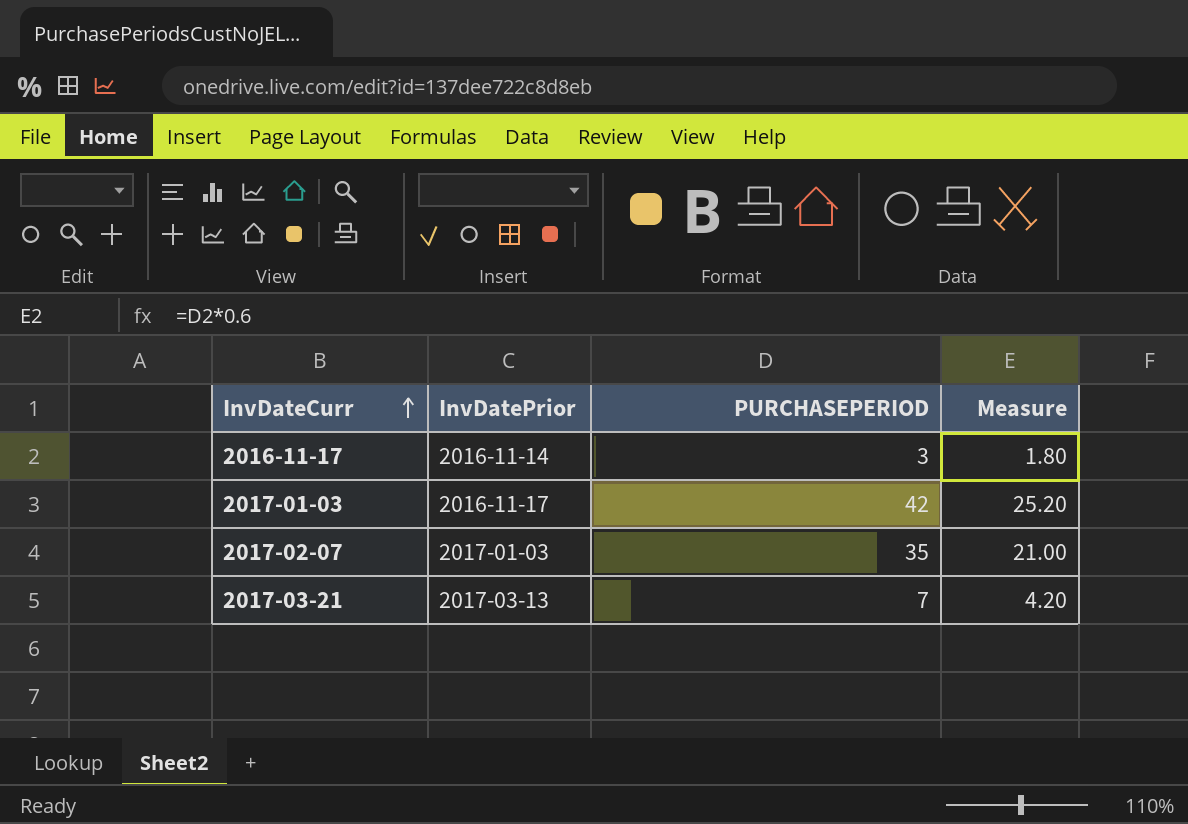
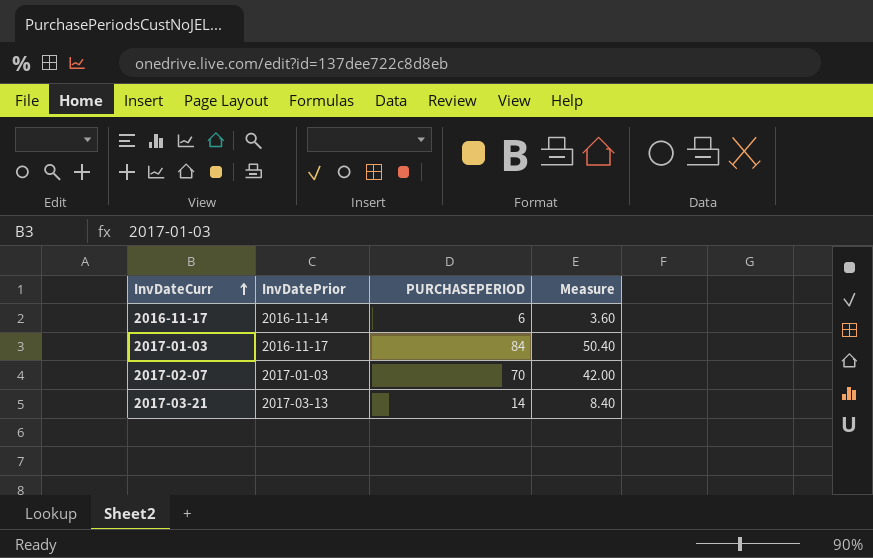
2016-11-17 | PURCHASEPERIOD: 3 -> 6
2016-11-17 | Measure: 1.80 -> 3.60
2017-01-03 | PURCHASEPERIOD: 42 -> 84
2017-01-03 | Measure: 25.20 -> 50.40
2017-02-07 | PURCHASEPERIOD: 35 -> 70
2017-02-07 | Measure: 21.00 -> 42.00
2017-03-21 | PURCHASEPERIOD: 7 -> 14
2017-03-21 | Measure: 4.20 -> 8.40

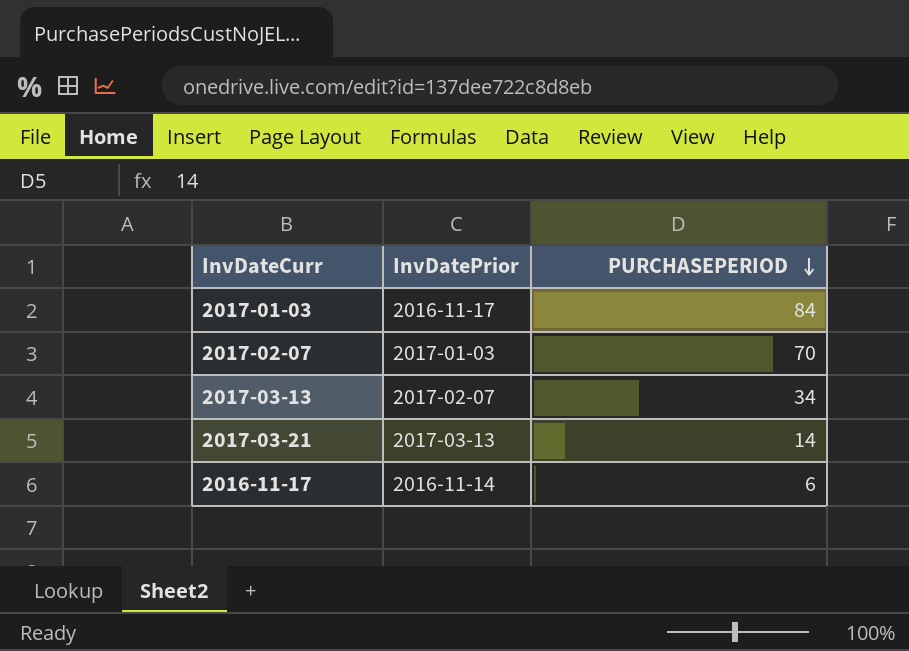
row order: InvDateCurr ascending -> PURCHASEPERIOD descending
column Measure | formula: [PURCHASEPERIOD] * 0.6 -> none
row 2017-03-13: none -> 2017-02-07 | 34

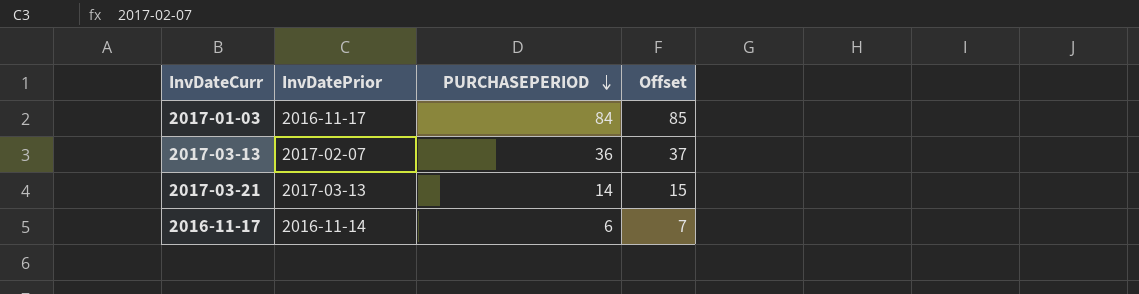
column Offset | formula: none -> [PURCHASEPERIOD] + 1
row 2017-02-07: 2017-01-03 | 70 -> none
2017-03-13 | PURCHASEPERIOD: 34 -> 36

